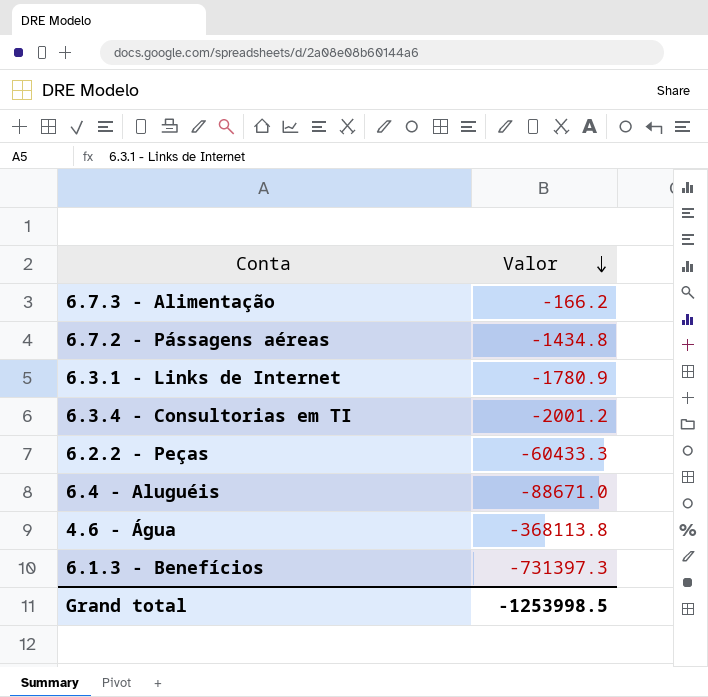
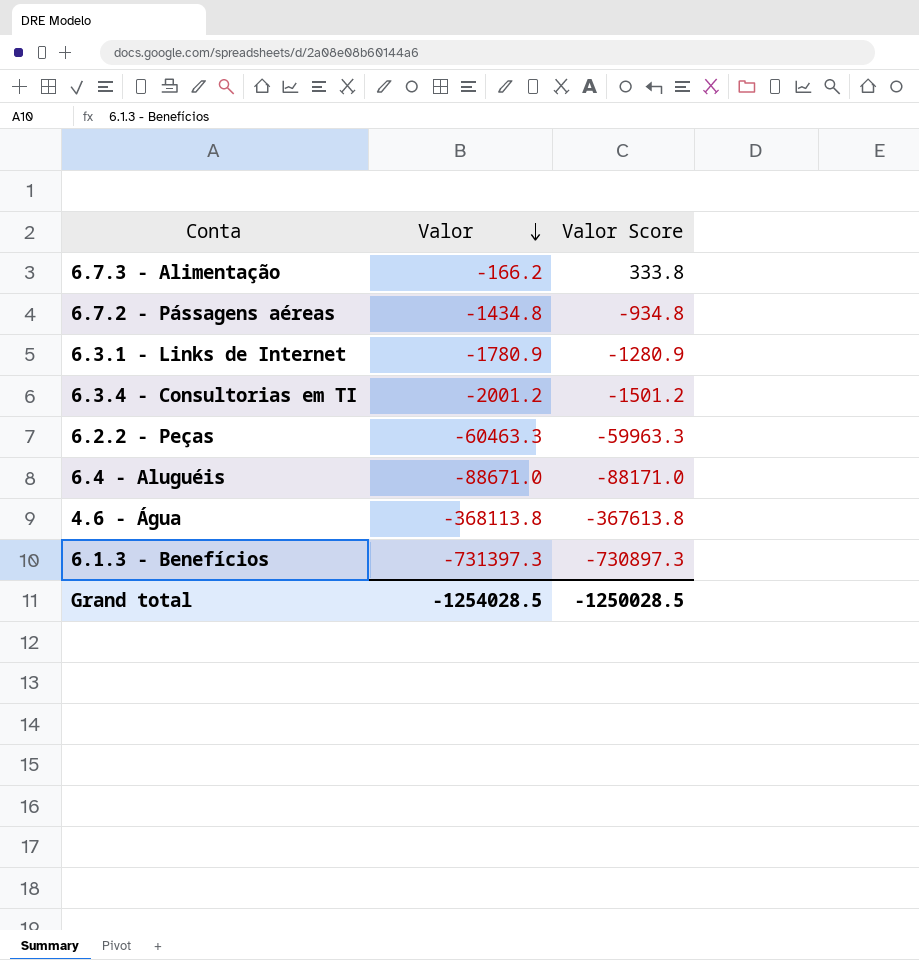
column Valor Score | formula: none -> [Valor] + 500
6.2.2 - Peças | Valor: -60433.3 -> -60463.3
Grand total | Valor: -1253998.5 -> -1254028.5

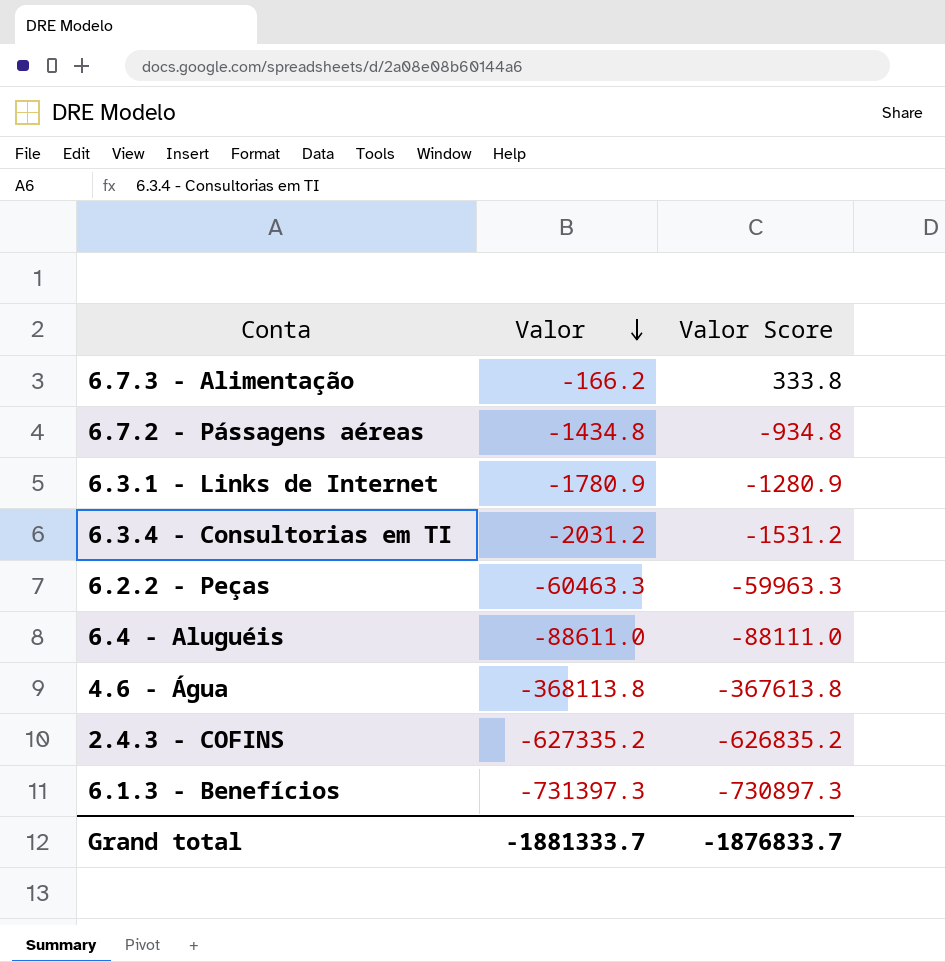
6.3.4 - Consultorias em TI | Valor: -2001.2 -> -2031.2
6.3.4 - Consultorias em TI | Valor Score: -1501.2 -> -1531.2
6.4 - Aluguéis | Valor: -88671.0 -> -88611.0
6.4 - Aluguéis | Valor Score: -88171.0 -> -88111.0
row 2.4.3 - COFINS: none -> -627335.2 | -626835.2
Grand total | Valor: -1254028.5 -> -1881333.7
Grand total | Valor Score: -1250028.5 -> -1876833.7

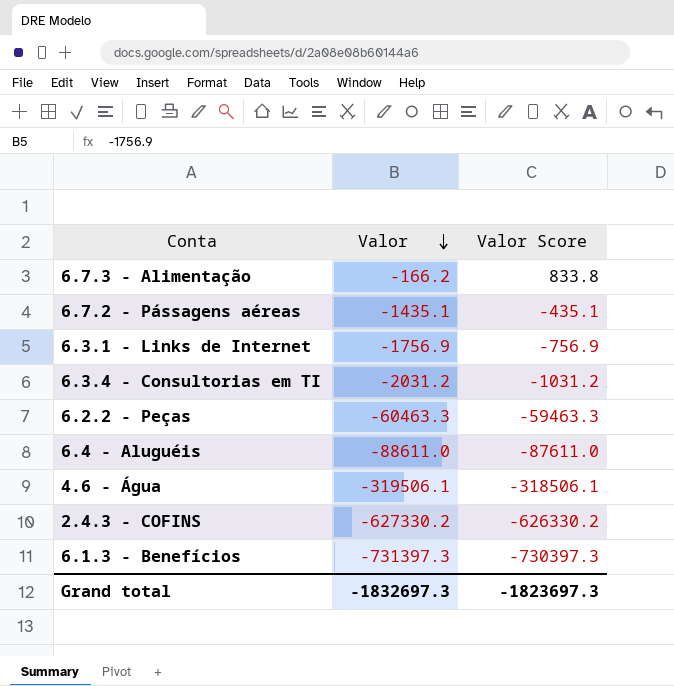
column Valor Score | formula: [Valor] + 500 -> [Valor] + 1000
6.7.2 - Pássagens aéreas | Valor: -1434.8 -> -1435.1
6.3.1 - Links de Internet | Valor: -1780.9 -> -1756.9
4.6 - Água | Valor: -368113.8 -> -319506.1
2.4.3 - COFINS | Valor: -627335.2 -> -627330.2
Grand total | Valor: -1881333.7 -> -1832697.3
Grand total | Valor Score: -1876833.7 -> -1823697.3

